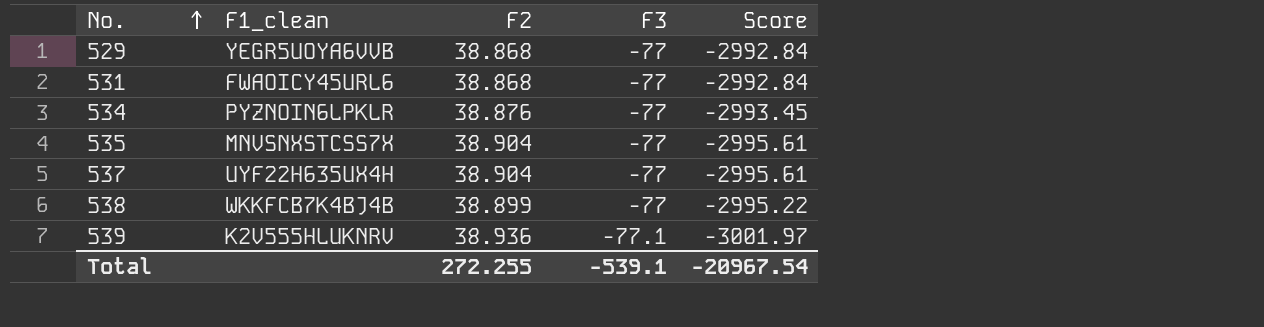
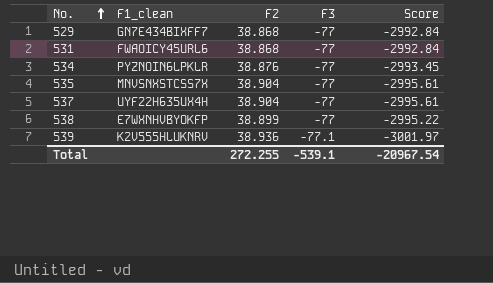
529 | F1_clean: YEGR5UOYA6VVB -> GN7E434BIXFF7
538 | F1_clean: WKKFCB7K4BJ4B -> E7WXNHVBYOKFP

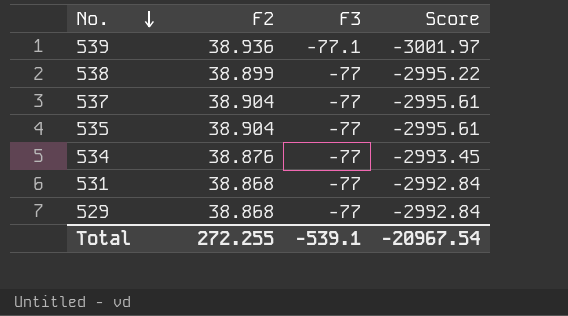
row order: No. ascending -> No. descending
column F1_clean | position: 2 -> none

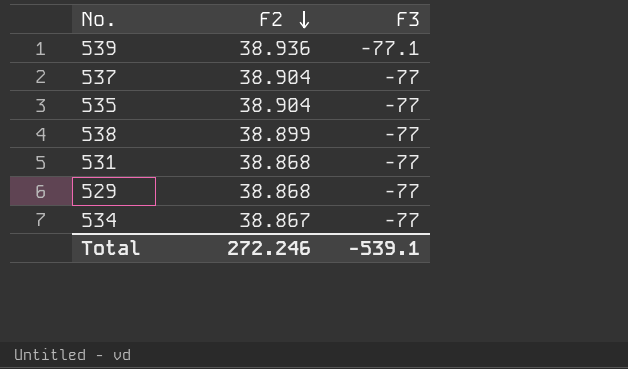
row order: No. descending -> F2 descending
column Score | formula: [F2] * [F3] -> none
534 | F2: 38.876 -> 38.867
Total | F2: 272.255 -> 272.246

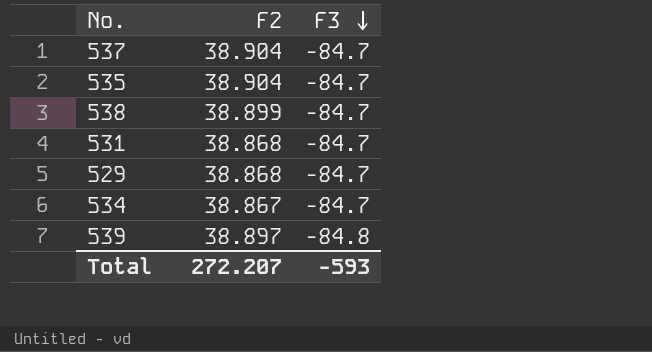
row order: F2 descending -> F3 descending
537 | F3: -77 -> -84.7
535 | F3: -77 -> -84.7
538 | F3: -77 -> -84.7
531 | F3: -77 -> -84.7
529 | F3: -77 -> -84.7
534 | F3: -77 -> -84.7
539 | F2: 38.936 -> 38.897
539 | F3: -77.1 -> -84.8
Total | F2: 272.246 -> 272.207
Total | F3: -539.1 -> -593

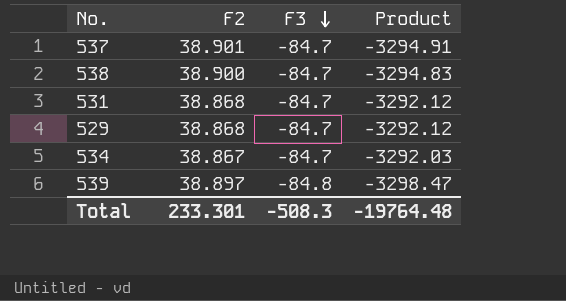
column Product | formula: none -> [F2] * [F3]
row 535: 38.904 | -84.7 -> none
537 | F2: 38.904 -> 38.901
538 | F2: 38.899 -> 38.900
Total | F2: 272.207 -> 233.301
Total | F3: -593 -> -508.3

